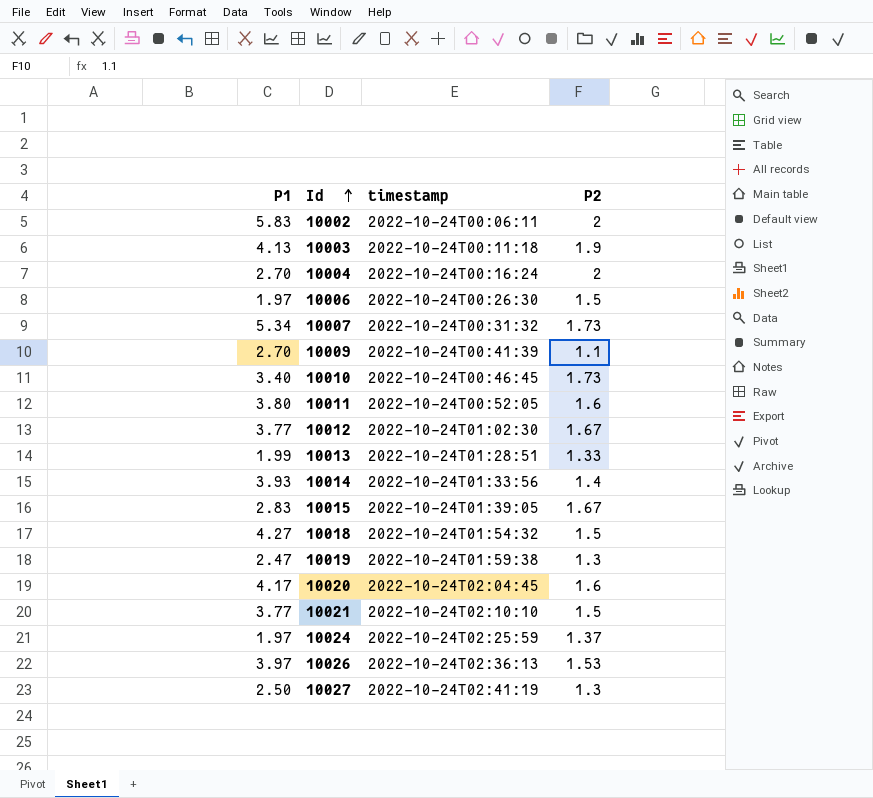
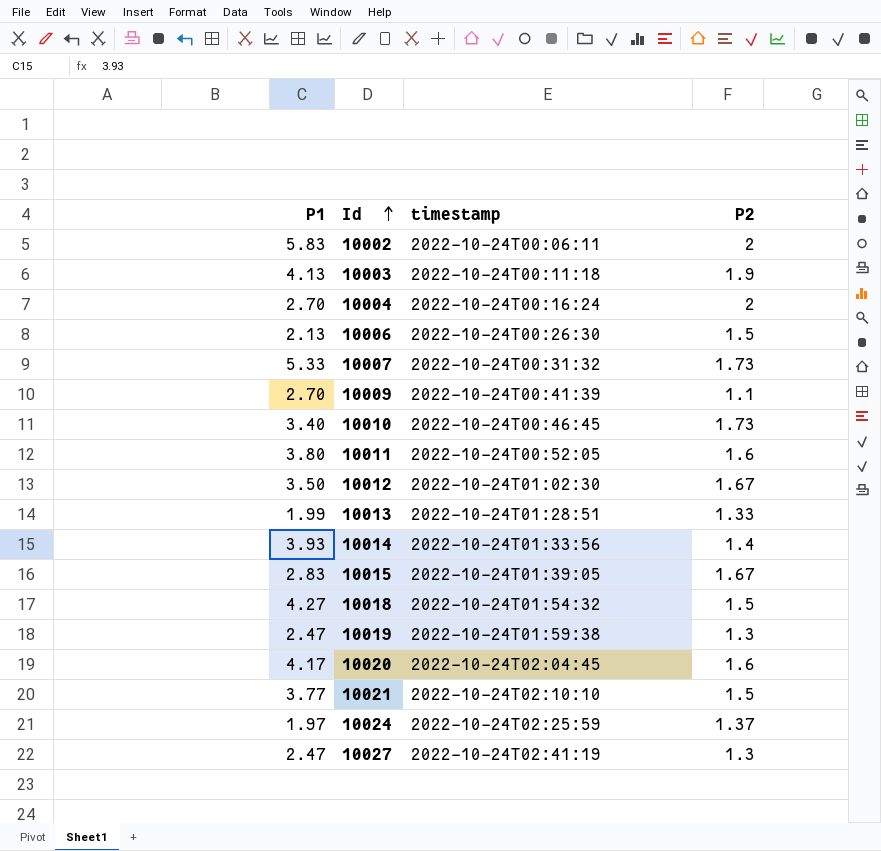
row 10026: 3.97 | 2022-10-24T02:36:13 | 1.53 -> none
10006 | P1: 1.97 -> 2.13
10007 | P1: 5.34 -> 5.33
10012 | P1: 3.77 -> 3.50
10027 | P1: 2.50 -> 2.47

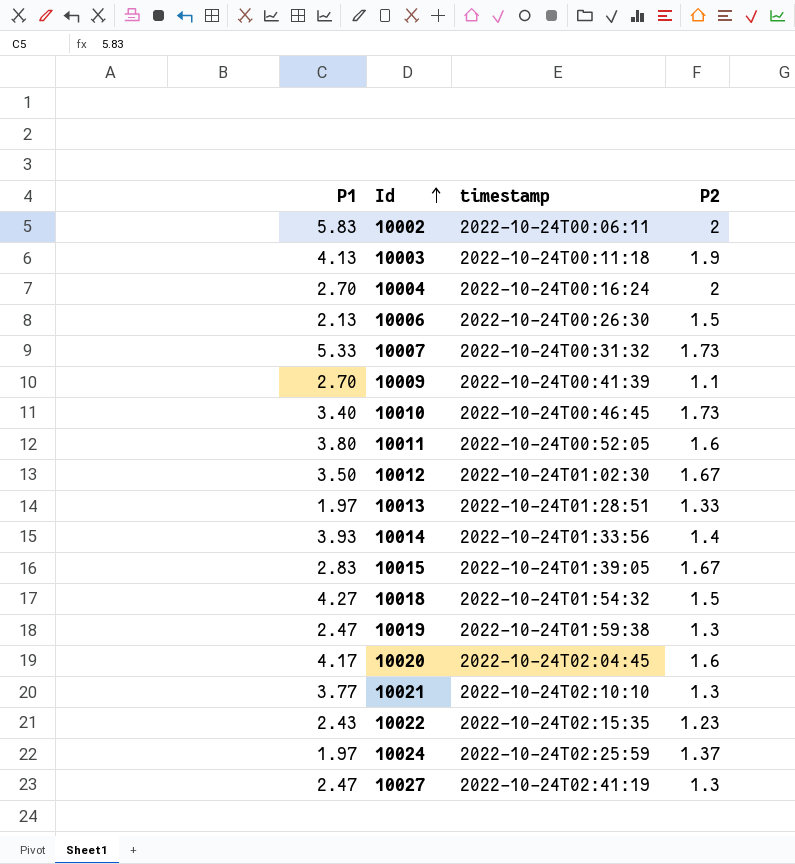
10013 | P1: 1.99 -> 1.97
10021 | P2: 1.5 -> 1.3
row 10022: none -> 2.43 | 2022-10-24T02:15:35 | 1.23

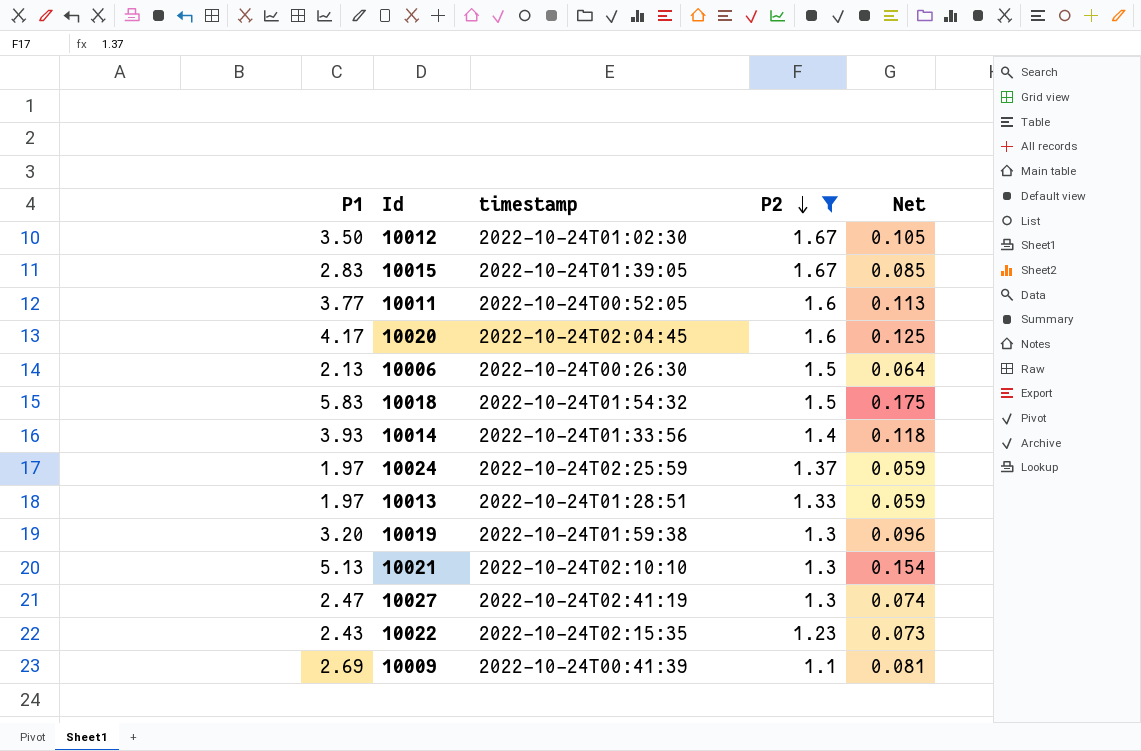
filter: none -> P2 <= 1.67
row order: Id ascending -> P2 descending
column Net | formula: none -> [P1] * 0.03
10011 | P1: 3.80 -> 3.77
10018 | P1: 4.27 -> 5.83
10019 | P1: 2.47 -> 3.20
10021 | P1: 3.77 -> 5.13
10009 | P1: 2.70 -> 2.69

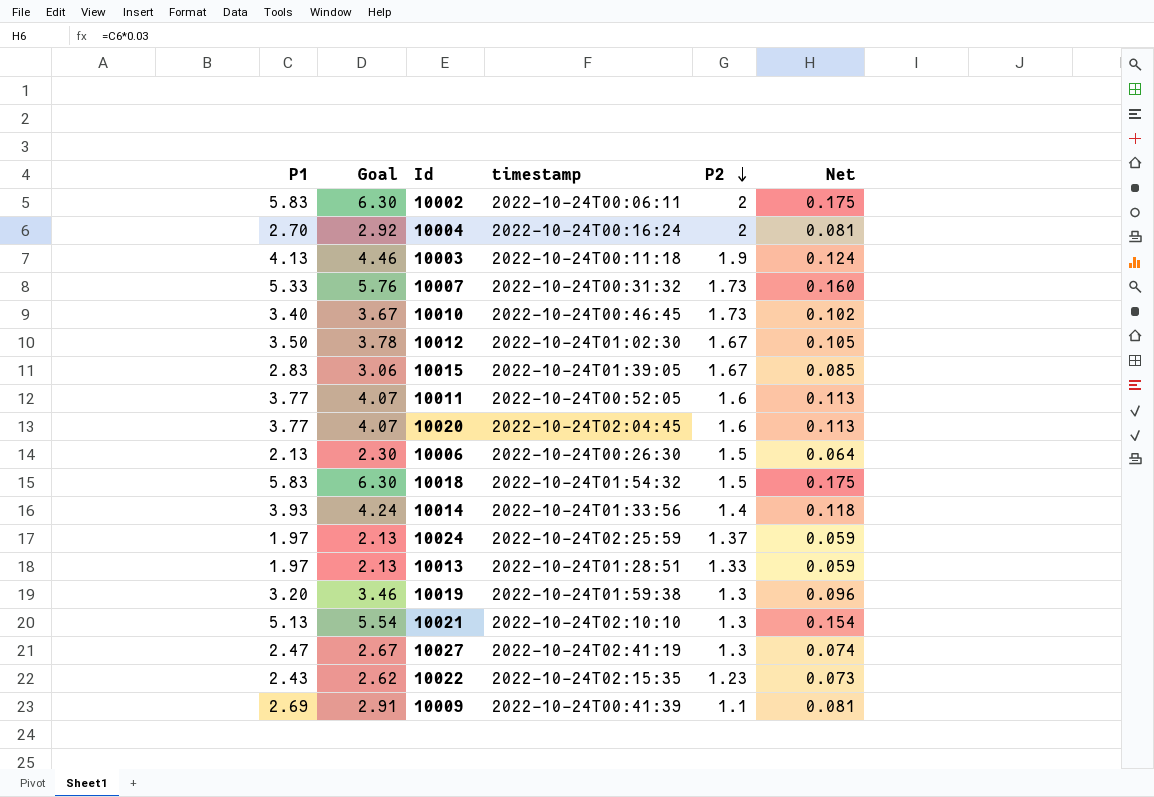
filter: P2 <= 1.67 -> none
column Goal | formula: none -> [P1] * 1.08
10020 | P1: 4.17 -> 3.77
10020 | Net: 0.125 -> 0.113

